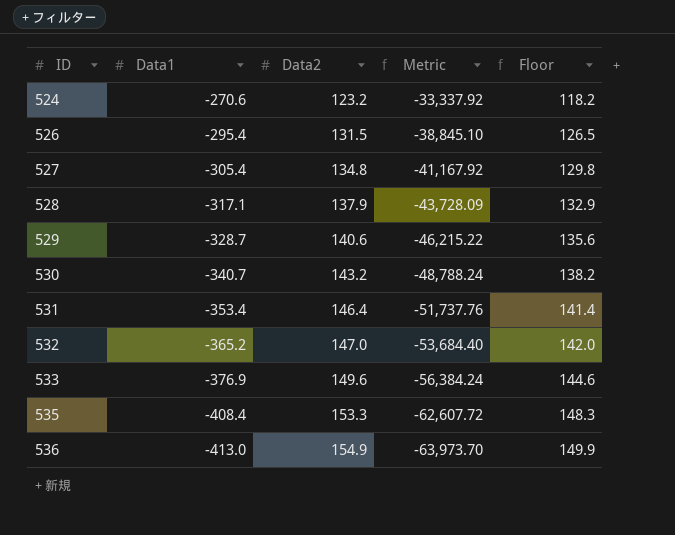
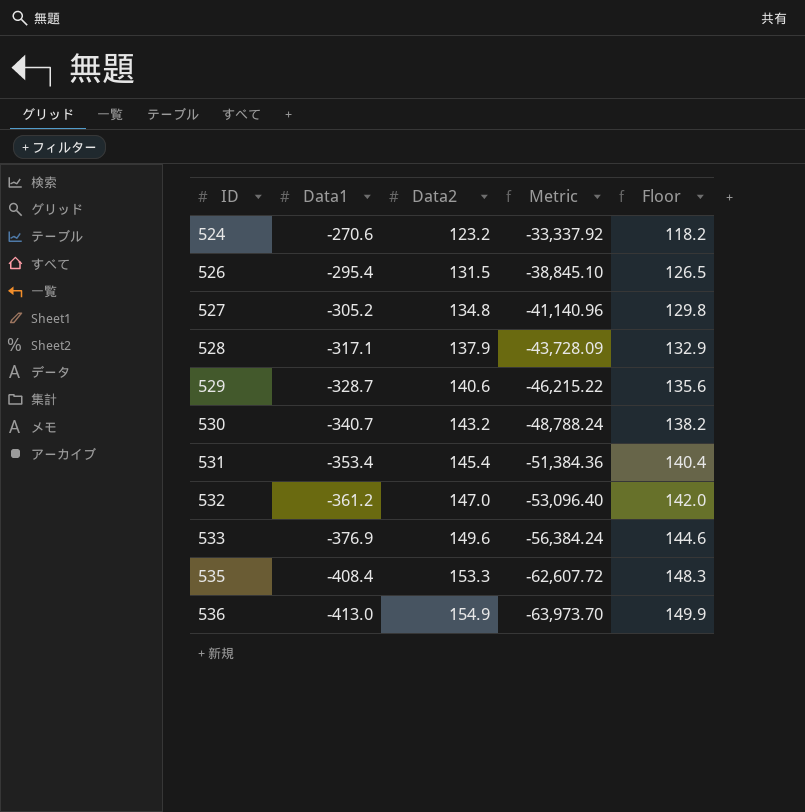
527 | Data1: -305.4 -> -305.2
527 | Metric: -41,167.92 -> -41,140.96
531 | Data2: 146.4 -> 145.4
531 | Metric: -51,737.76 -> -51,384.36
531 | Floor: 141.4 -> 140.4
532 | Data1: -365.2 -> -361.2
532 | Metric: -53,684.40 -> -53,096.40

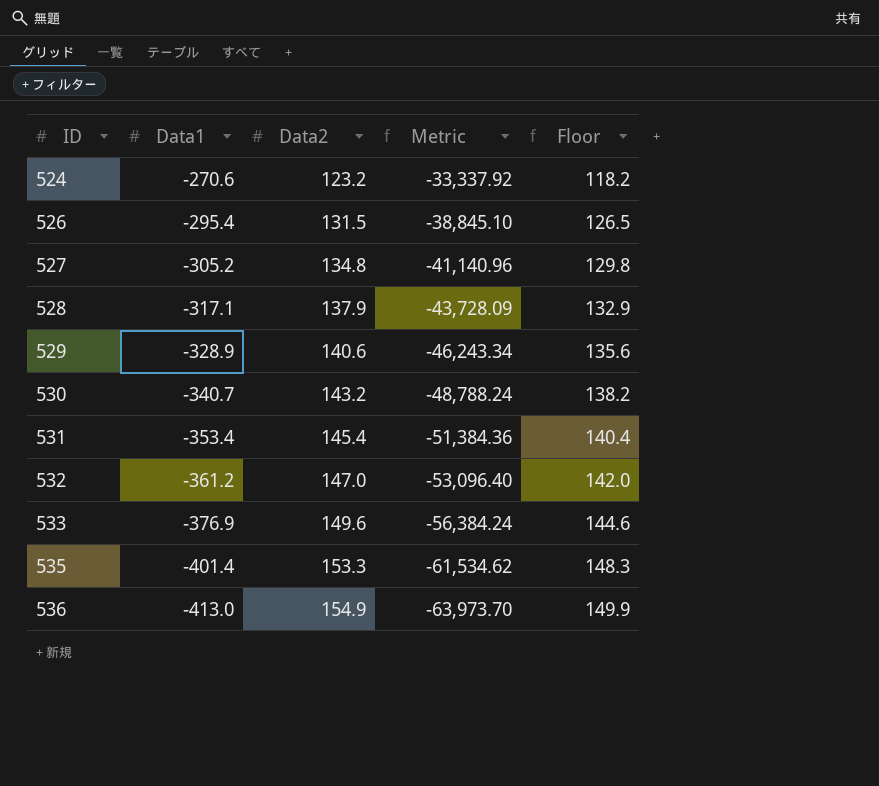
529 | Data1: -328.7 -> -328.9
529 | Metric: -46,215.22 -> -46,243.34
535 | Data1: -408.4 -> -401.4
535 | Metric: -62,607.72 -> -61,534.62

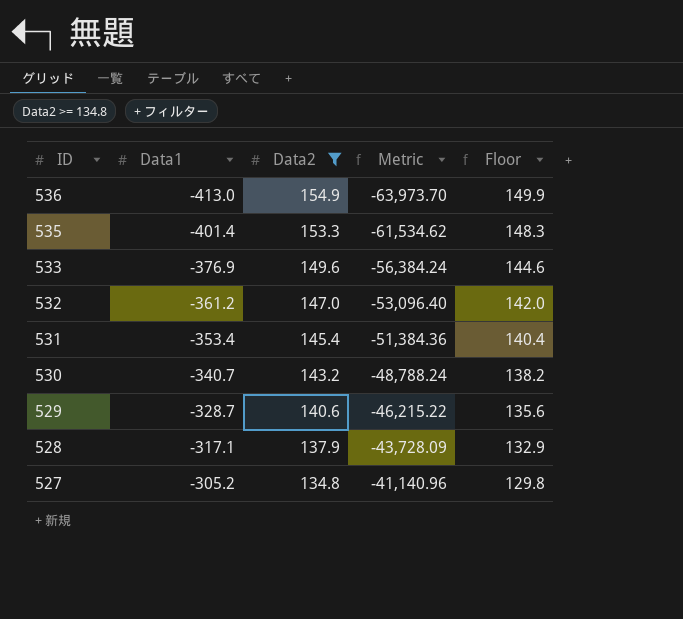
filter: none -> Data2 >= 134.8
row order: ID ascending -> ID descending
529 | Data1: -328.9 -> -328.7
529 | Metric: -46,243.34 -> -46,215.22

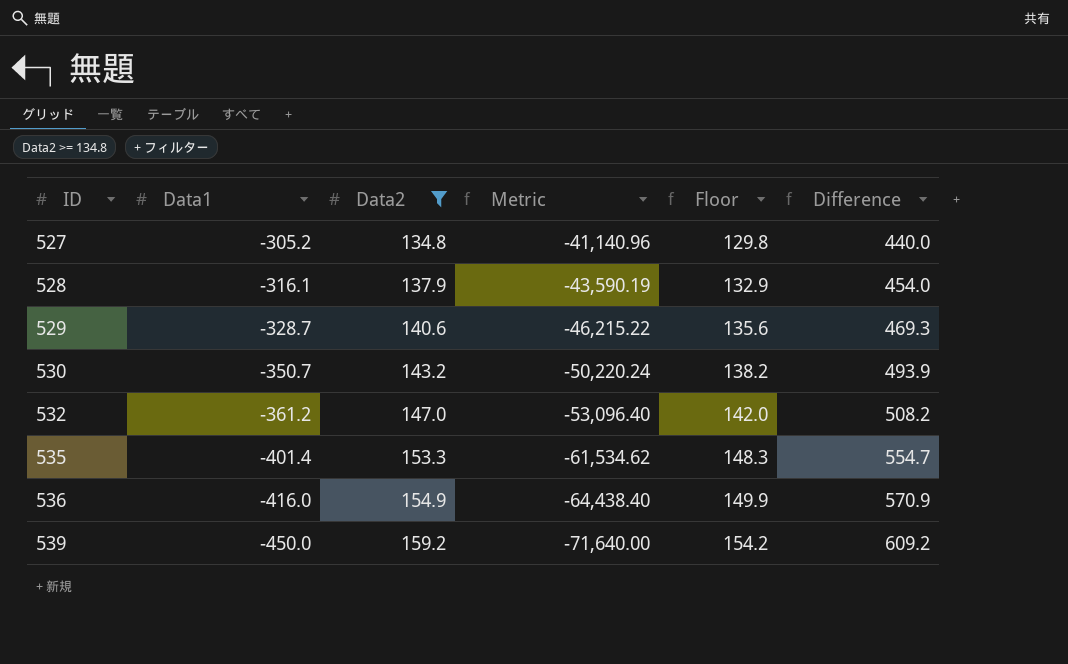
row order: ID descending -> ID ascending
column Difference | formula: none -> [Data2] - [Data1]
row 533: -376.9 | 149.6 | -56,384.24 | 144.6 -> none
row 531: -353.4 | 145.4 | -51,384.36 | 140.4 -> none
528 | Data1: -317.1 -> -316.1
528 | Metric: -43,728.09 -> -43,590.19
530 | Data1: -340.7 -> -350.7
530 | Metric: -48,788.24 -> -50,220.24
536 | Data1: -413.0 -> -416.0
536 | Metric: -63,973.70 -> -64,438.40
row 539: none -> -450.0 | 159.2 | -71,640.00 | 154.2 | 609.2

